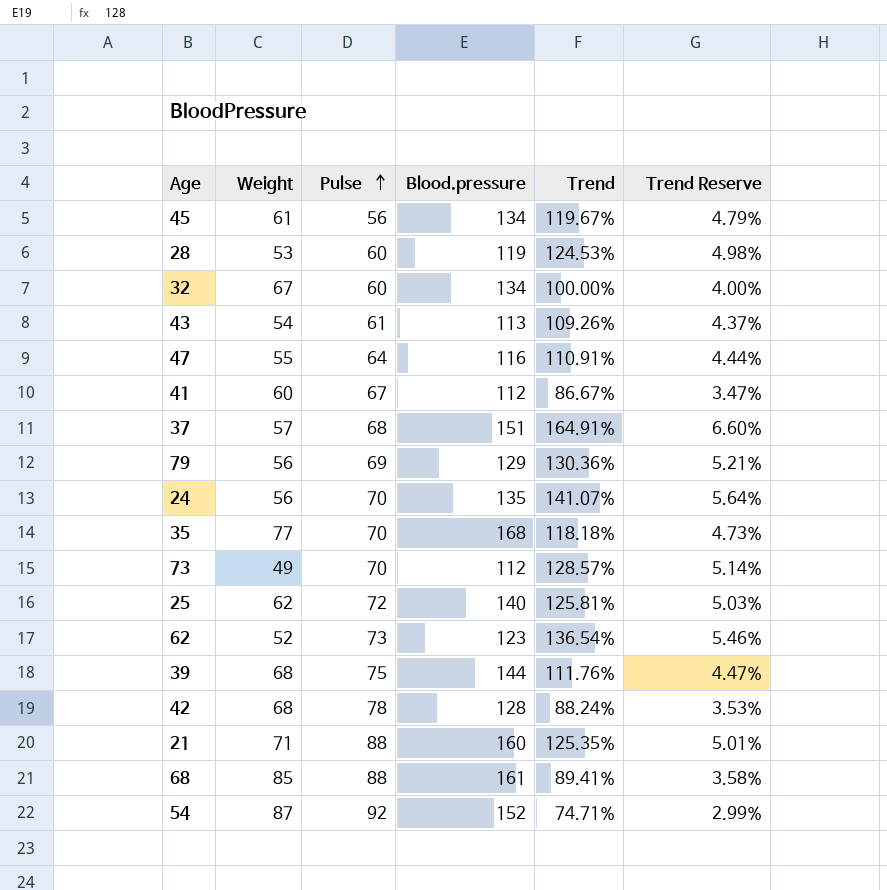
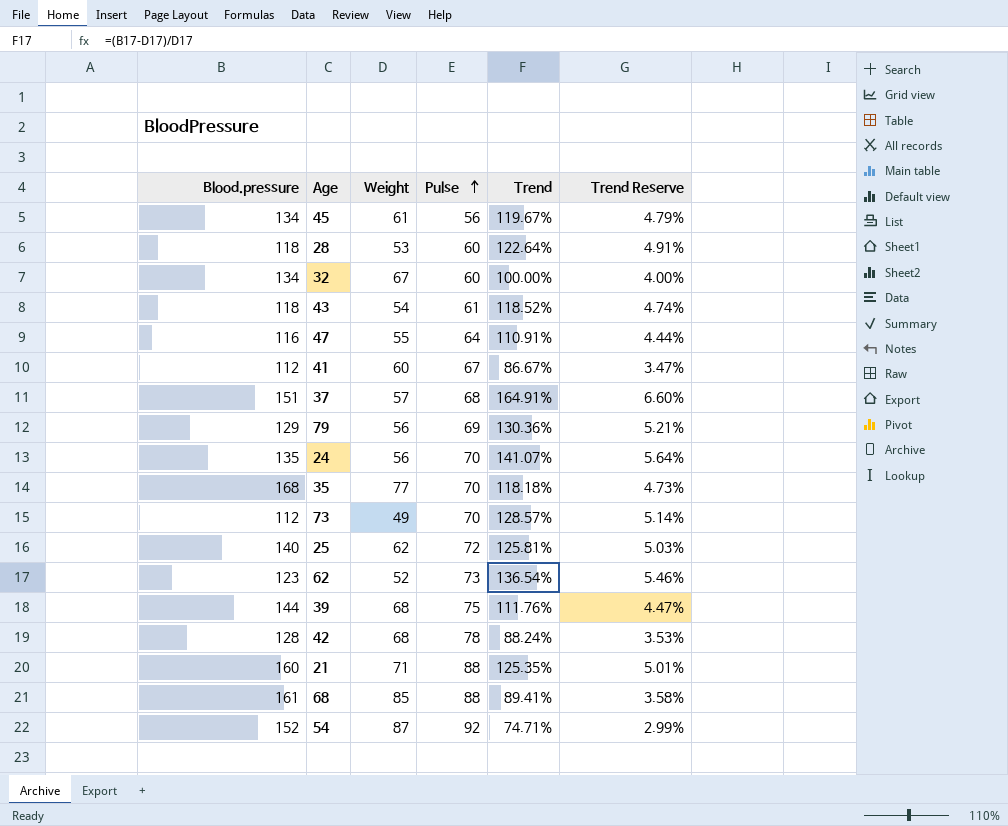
column Blood.pressure | position: 4 -> 1
28 | Blood.pressure: 119 -> 118
28 | Trend: 124.53% -> 122.64%
28 | Trend Reserve: 4.98% -> 4.91%
43 | Blood.pressure: 113 -> 118
43 | Trend: 109.26% -> 118.52%
43 | Trend Reserve: 4.37% -> 4.74%

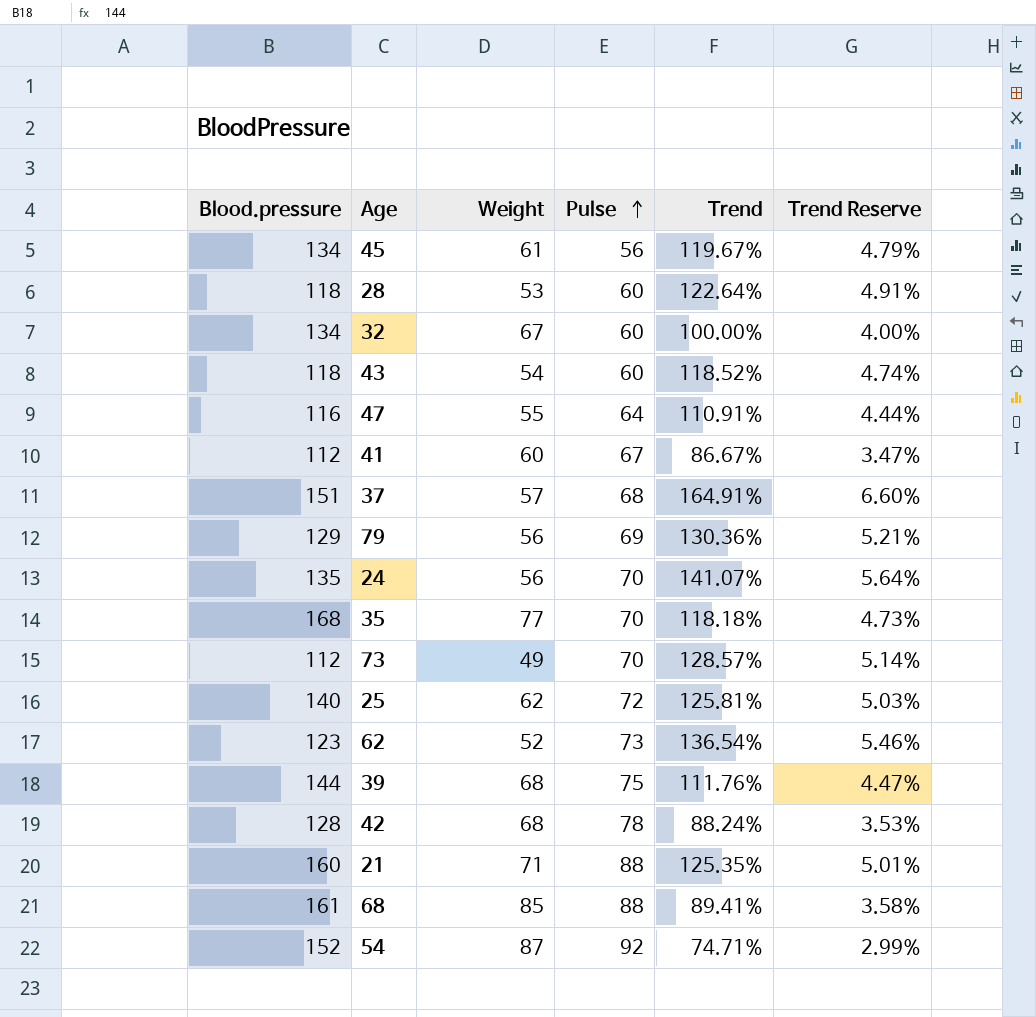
43 | Pulse: 61 -> 60

